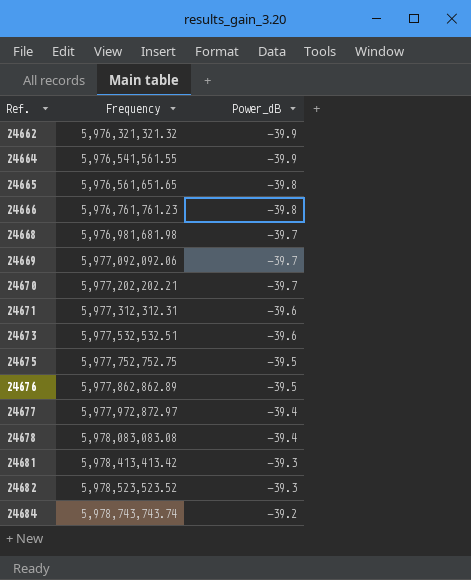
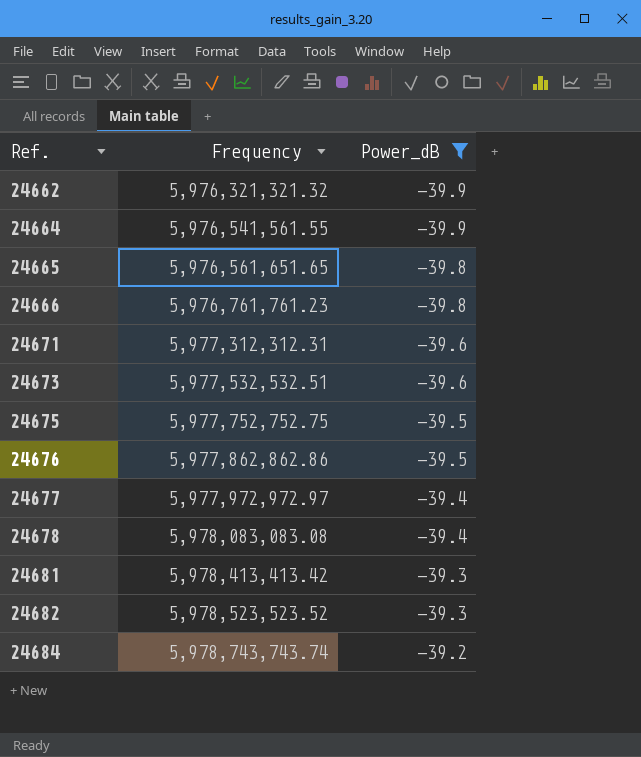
filter: none -> Power_dB != -39.7
24676 | Frequency: 5,977,862,862.89 -> 5,977,862,862.86
24677 | Frequency: 5,977,972,872.97 -> 5,977,972,972.97

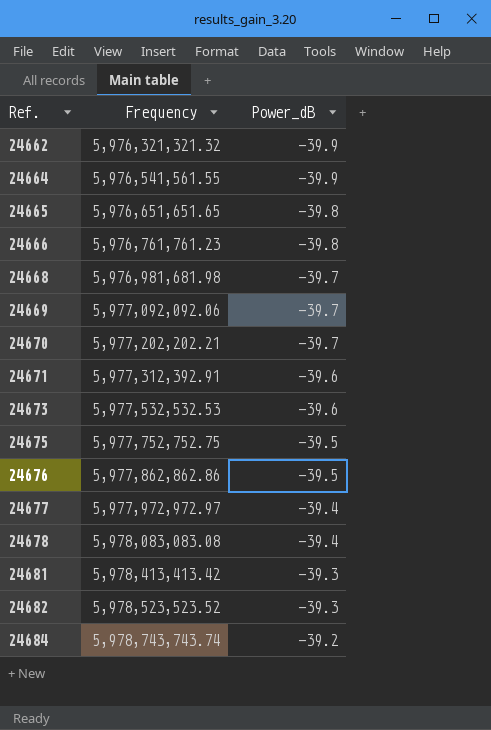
filter: Power_dB != -39.7 -> none
24665 | Frequency: 5,976,561,651.65 -> 5,976,651,651.65
24671 | Frequency: 5,977,312,312.31 -> 5,977,312,392.91
24673 | Frequency: 5,977,532,532.51 -> 5,977,532,532.53

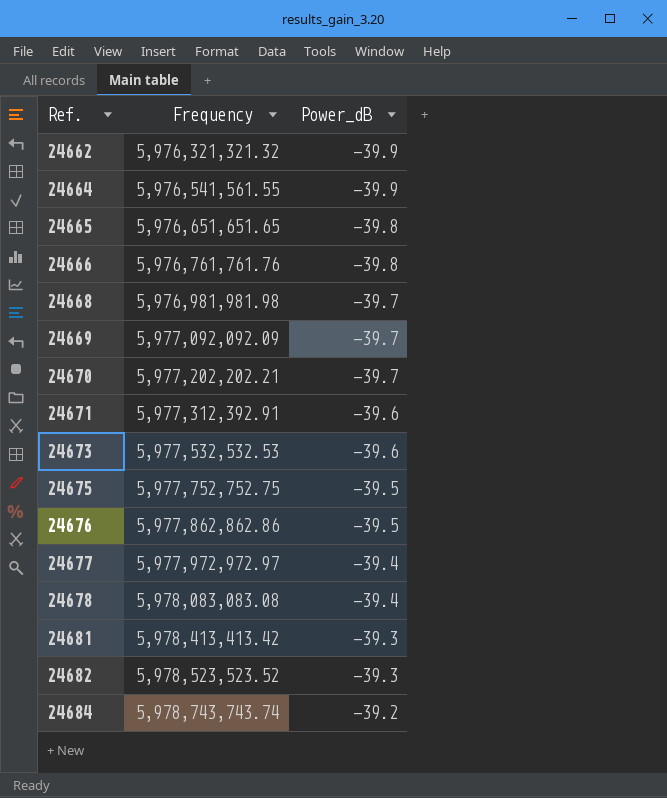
24666 | Frequency: 5,976,761,761.23 -> 5,976,761,761.76
24668 | Frequency: 5,976,981,681.98 -> 5,976,981,981.98
24669 | Frequency: 5,977,092,092.06 -> 5,977,092,092.09

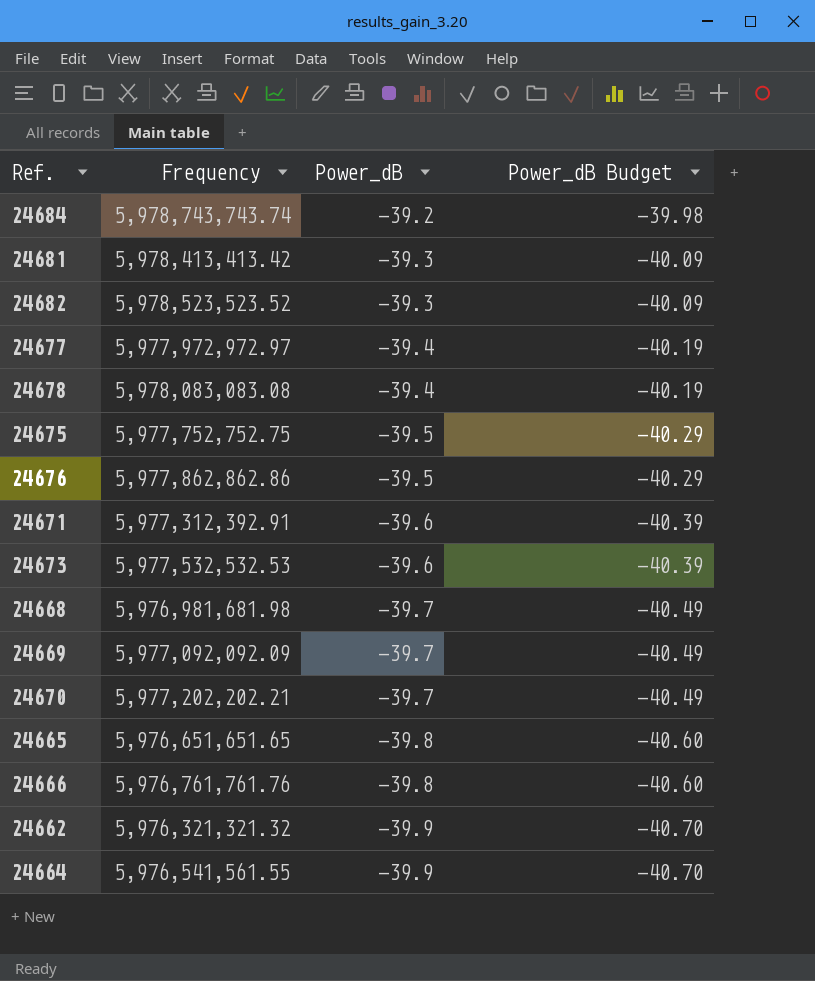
row order: Ref. ascending -> Power_dB descending
column Power_dB Budget | formula: none -> [Power_dB] * 1.02
24668 | Frequency: 5,976,981,981.98 -> 5,976,981,681.98

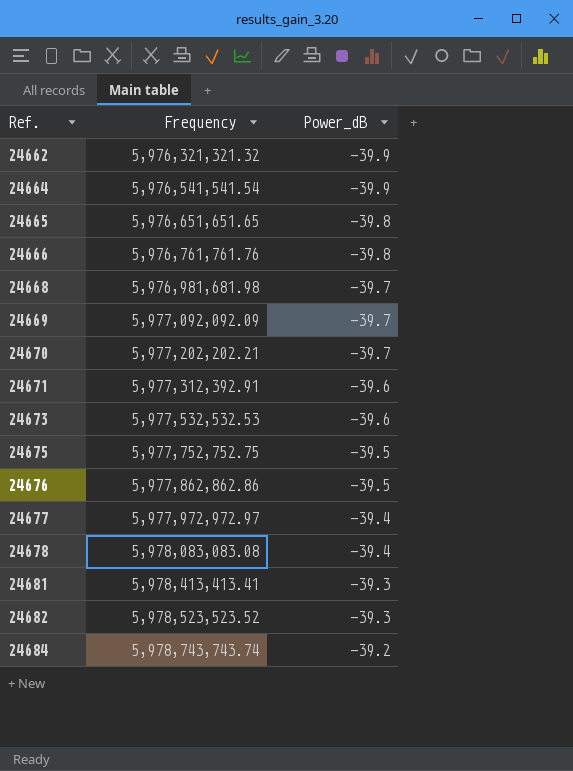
row order: Power_dB descending -> Ref. ascending
column Power_dB Budget | formula: [Power_dB] * 1.02 -> none
24664 | Frequency: 5,976,541,561.55 -> 5,976,541,541.54
24681 | Frequency: 5,978,413,413.42 -> 5,978,413,413.41

